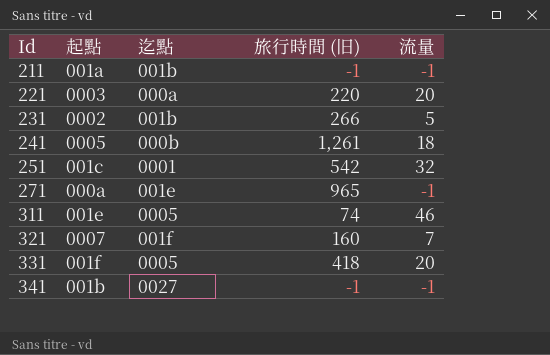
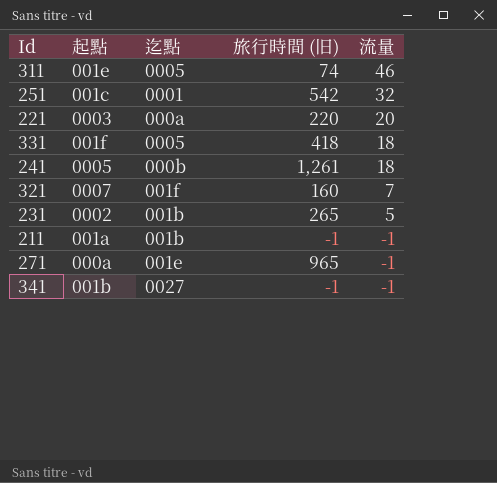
row order: Id ascending -> 流量 descending
331 | 流量: 20 -> 18
231 | 旅行時間 (旧): 266 -> 265

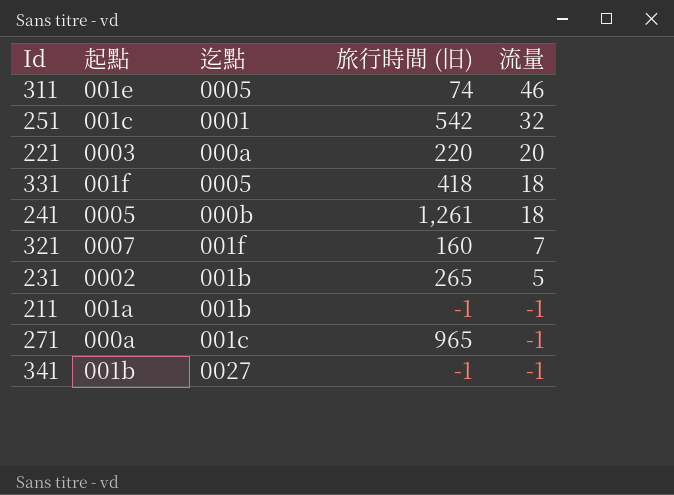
271 | 迄點: 001e -> 001c

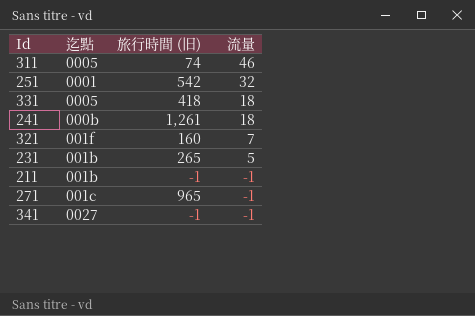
column 起點 | position: 2 -> none
row 221: 0003 | 000a | 220 | 20 -> none

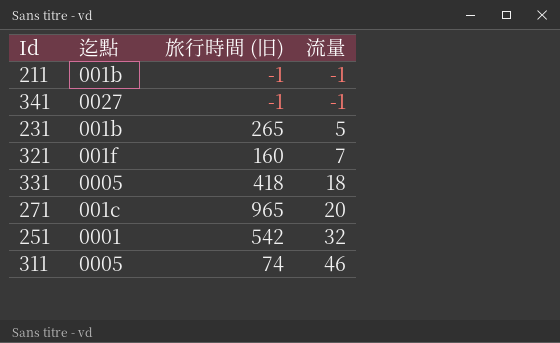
row order: 流量 descending -> 流量 ascending
row 241: 000b | 1,261 | 18 -> none
271 | 流量: -1 -> 20

